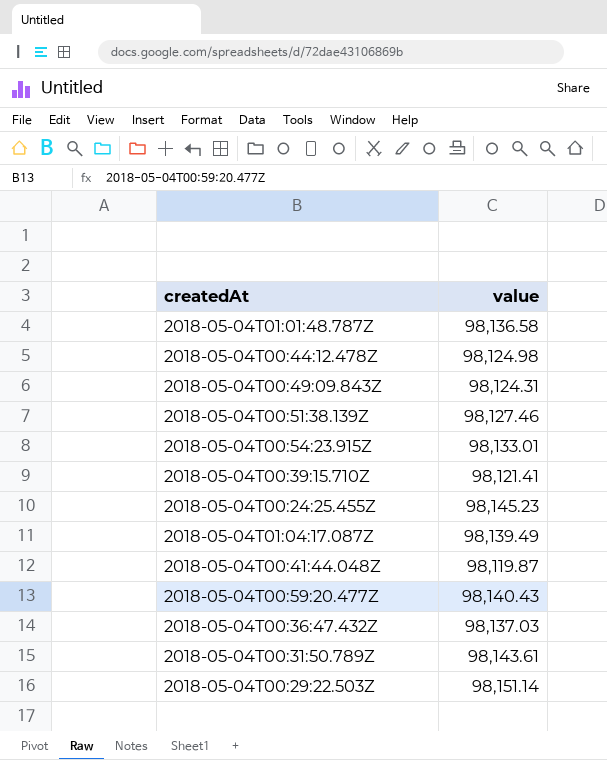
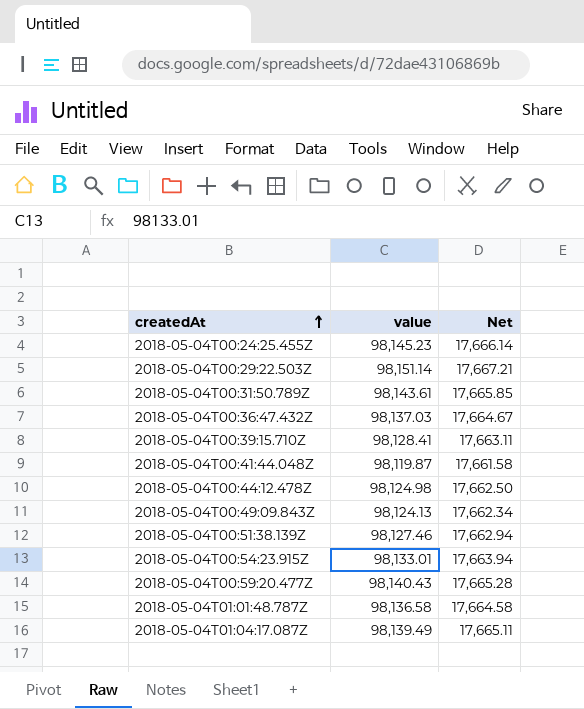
row order: none -> createdAt ascending
column Net | formula: none -> [value] * 0.18
2018-05-04T00:39:15.710Z | value: 98,121.41 -> 98,128.41
2018-05-04T00:49:09.843Z | value: 98,124.31 -> 98,124.13

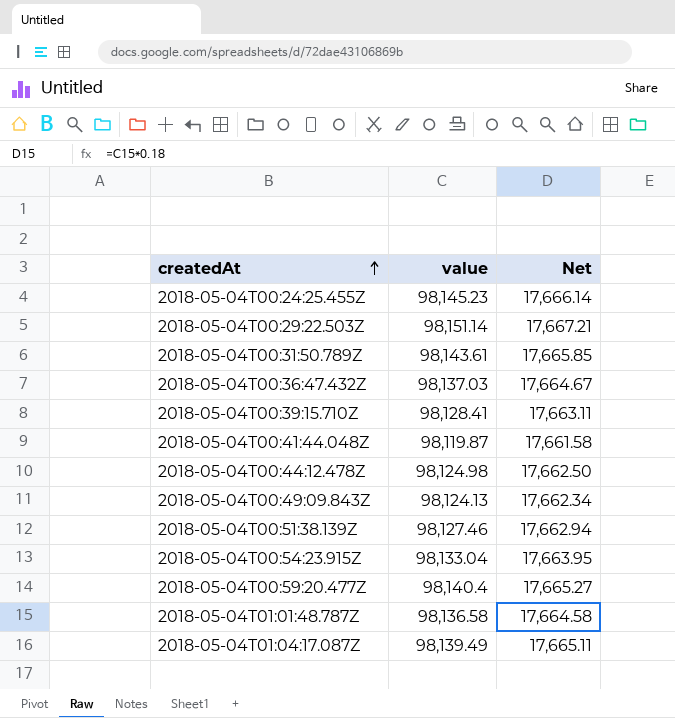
2018-05-04T00:54:23.915Z | value: 98,133.01 -> 98,133.04
2018-05-04T00:54:23.915Z | Net: 17,663.94 -> 17,663.95
2018-05-04T00:59:20.477Z | value: 98,140.43 -> 98,140.4
2018-05-04T00:59:20.477Z | Net: 17,665.28 -> 17,665.27

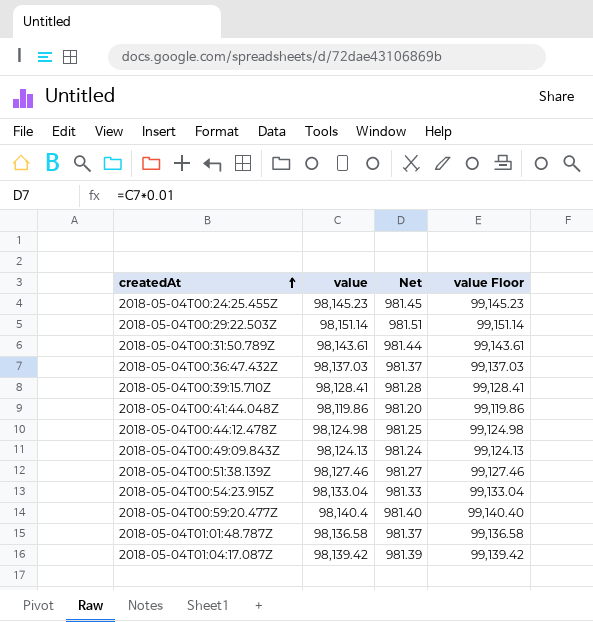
column Net | formula: [value] * 0.18 -> [value] * 0.01
column value Floor | formula: none -> [value] + 1000
2018-05-04T00:41:44.048Z | value: 98,119.87 -> 98,119.86
2018-05-04T01:04:17.087Z | value: 98,139.49 -> 98,139.42

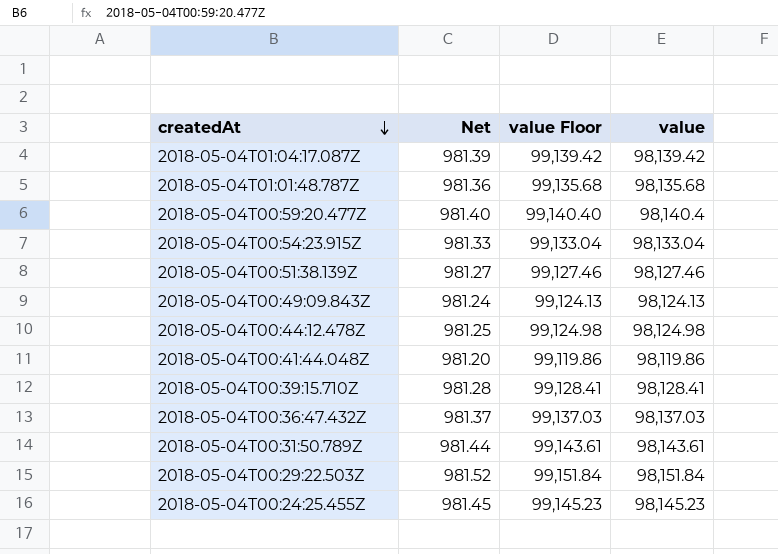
row order: createdAt ascending -> createdAt descending
column value | position: 2 -> 4
2018-05-04T01:01:48.787Z | Net: 981.37 -> 981.36
2018-05-04T01:01:48.787Z | value Floor: 99,136.58 -> 99,135.68
2018-05-04T01:01:48.787Z | value: 98,136.58 -> 98,135.68
2018-05-04T00:29:22.503Z | Net: 981.51 -> 981.52
2018-05-04T00:29:22.503Z | value Floor: 99,151.14 -> 99,151.84
2018-05-04T00:29:22.503Z | value: 98,151.14 -> 98,151.84

